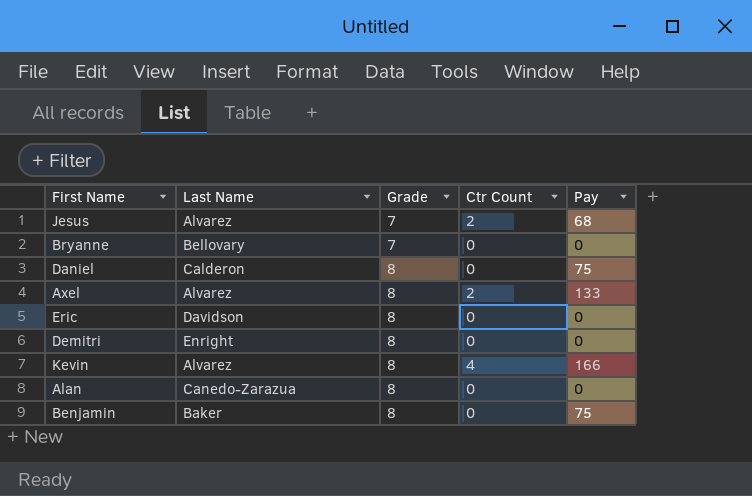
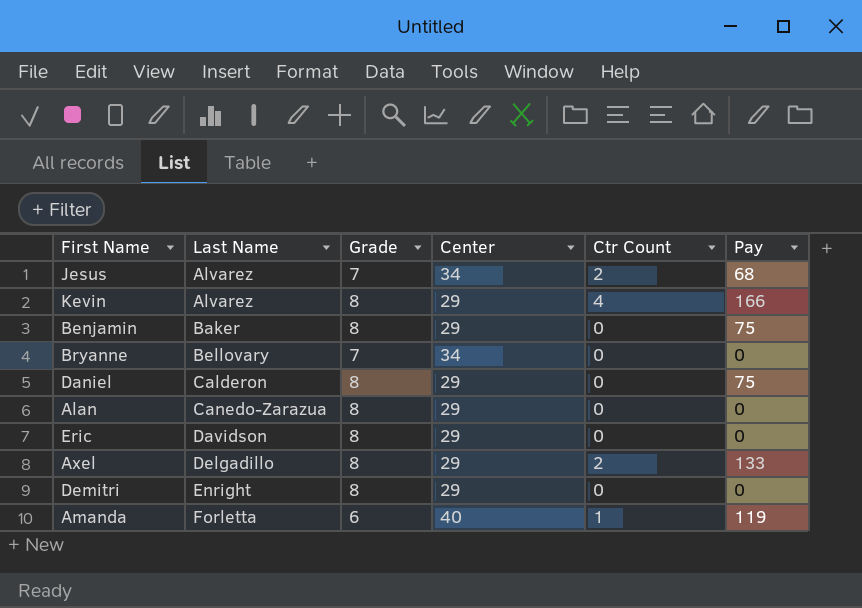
row order: Grade ascending -> Last Name ascending
column Center | position: none -> 4
Axel | Last Name: Alvarez -> Delgadillo
row Amanda: none -> Forletta | 6 | 40 | 1 | 119

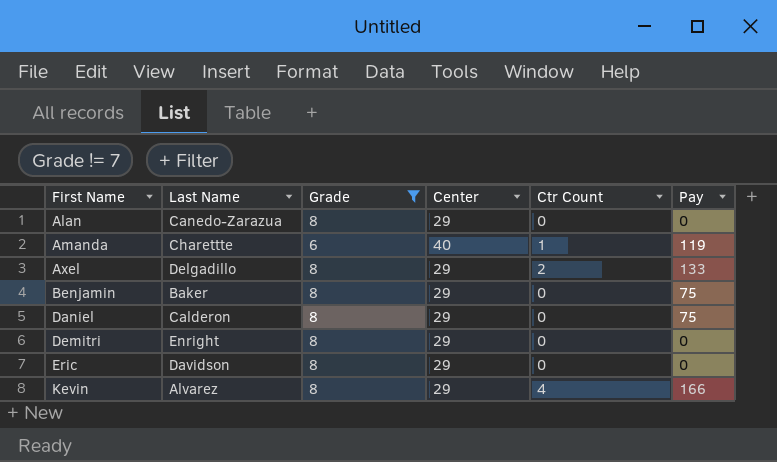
filter: none -> Grade != 7
row order: Last Name ascending -> First Name ascending
Amanda | Last Name: Forletta -> Charettte

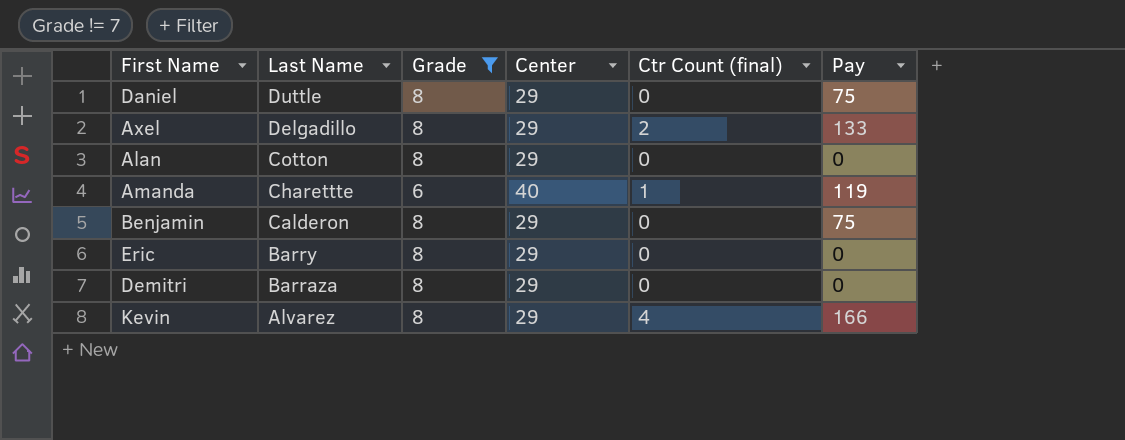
row order: First Name ascending -> Last Name descending
column name: Ctr Count -> Ctr Count (final)
Daniel | Last Name: Calderon -> Duttle
Alan | Last Name: Canedo-Zarazua -> Cotton
Benjamin | Last Name: Baker -> Calderon
Eric | Last Name: Davidson -> Barry
Demitri | Last Name: Enright -> Barraza

